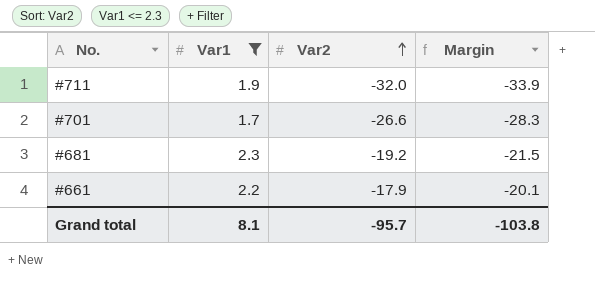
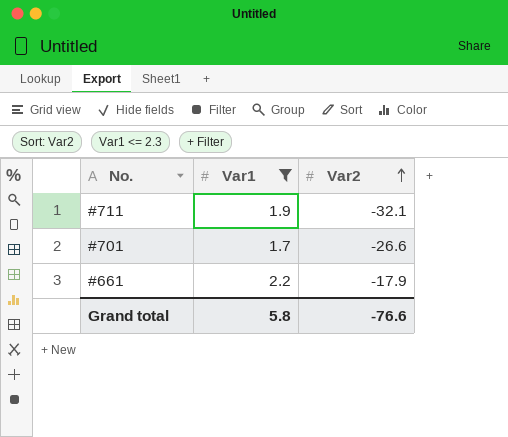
column Margin | formula: [Var2] - [Var1] -> none
row #681: 2.3 | -19.2 | -21.5 -> none
#711 | Var2: -32.0 -> -32.1
Grand total | Var1: 8.1 -> 5.8
Grand total | Var2: -95.7 -> -76.6

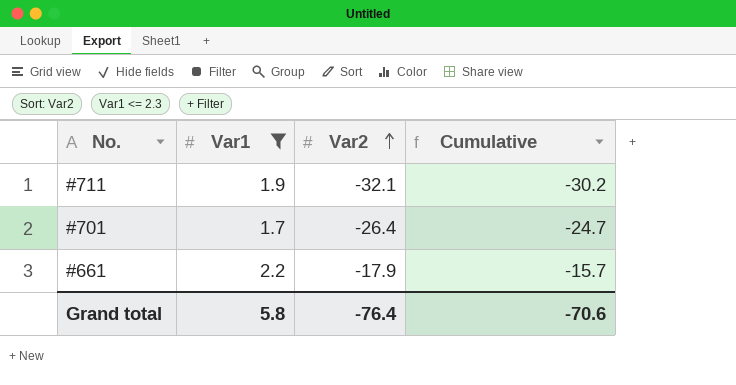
column Cumulative | formula: none -> [Var1] + [Var2]
#701 | Var2: -26.6 -> -26.4
Grand total | Var2: -76.6 -> -76.4

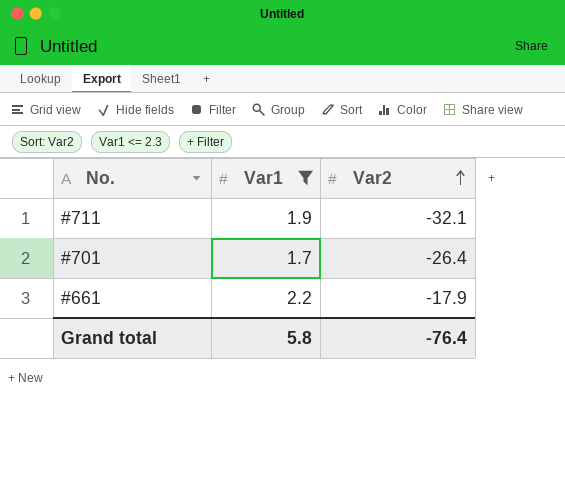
column Cumulative | formula: [Var1] + [Var2] -> none

